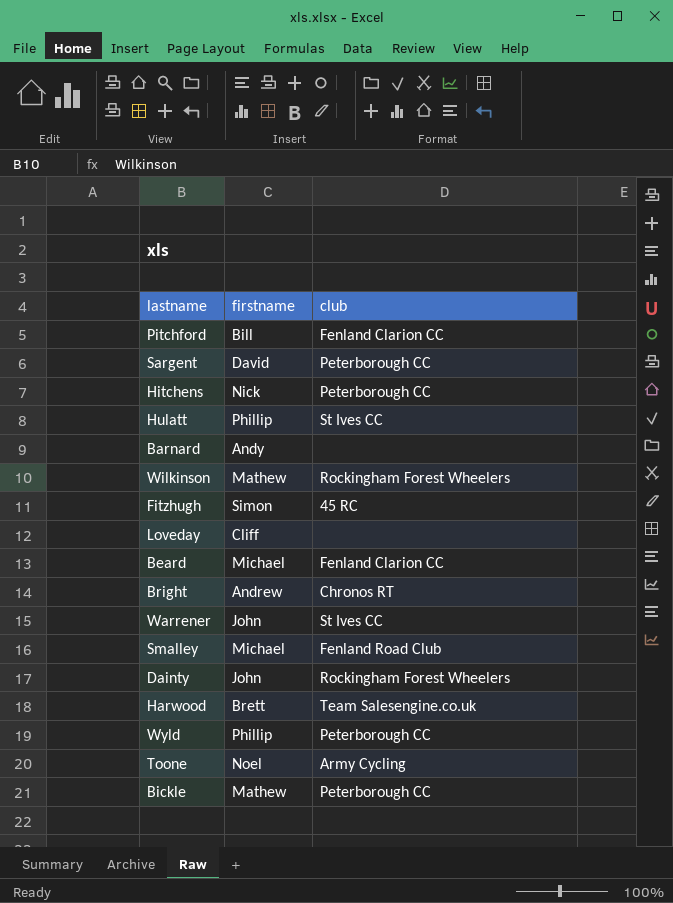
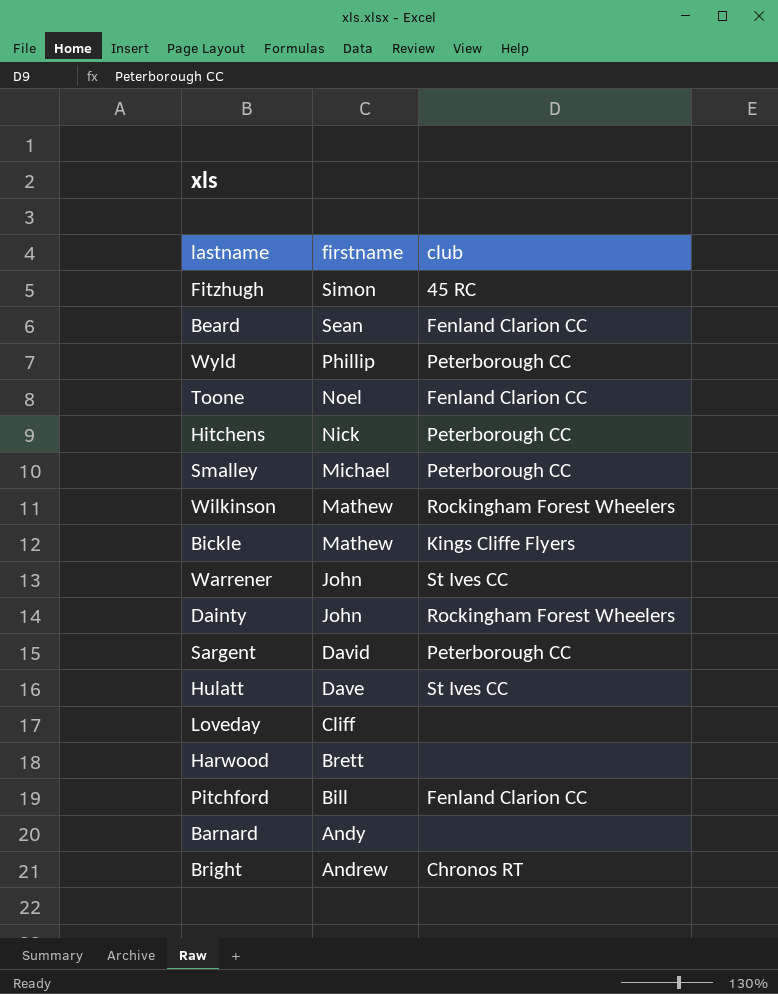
row order: none -> firstname descending
Beard | firstname: Michael -> Sean
Toone | club: Army Cycling -> Fenland Clarion CC
Smalley | club: Fenland Road Club -> Peterborough CC
Bickle | club: Peterborough CC -> Kings Cliffe Flyers
Hulatt | firstname: Phillip -> Dave
Harwood | club: Team Salesengine.co.uk -> none

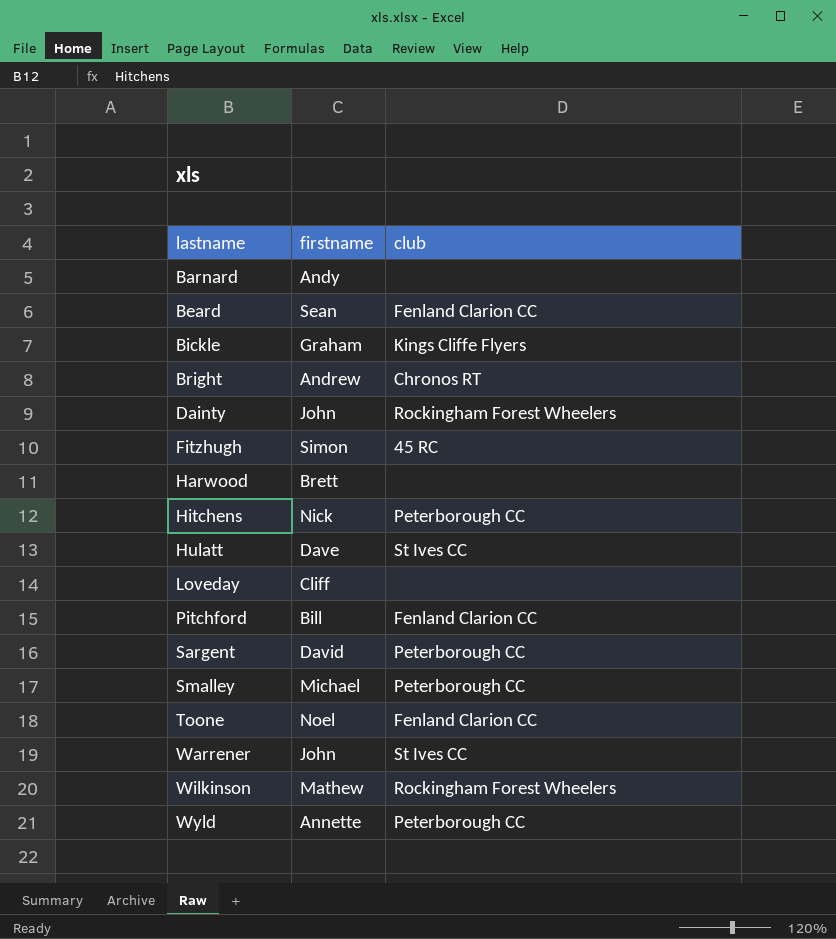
row order: firstname descending -> lastname ascending
Bickle | firstname: Mathew -> Graham
Wyld | firstname: Phillip -> Annette

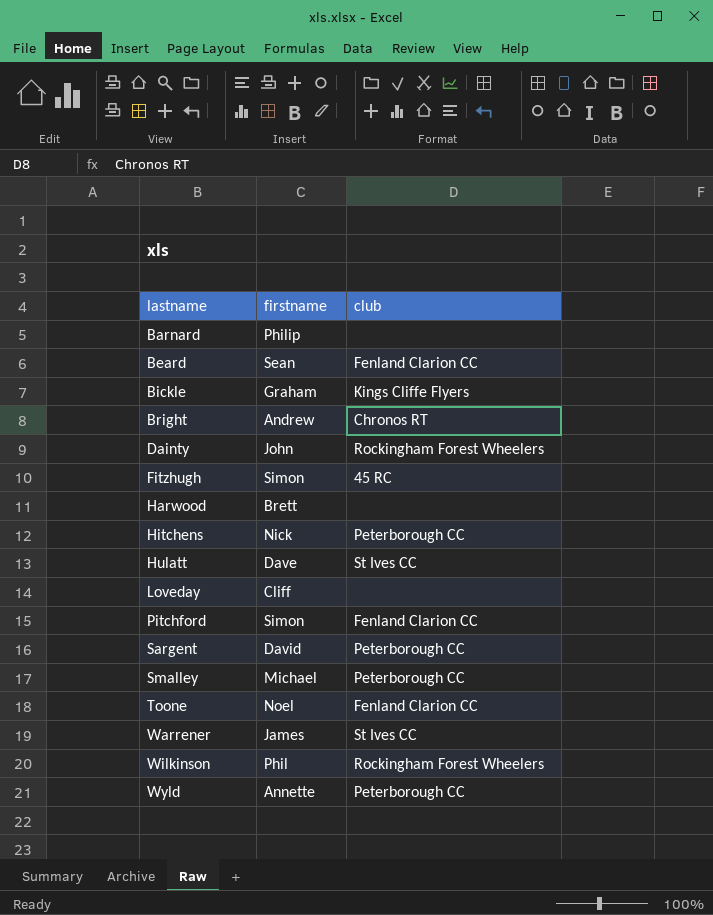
Barnard | firstname: Andy -> Philip
Pitchford | firstname: Bill -> Simon
Warrener | firstname: John -> James
Wilkinson | firstname: Mathew -> Phil

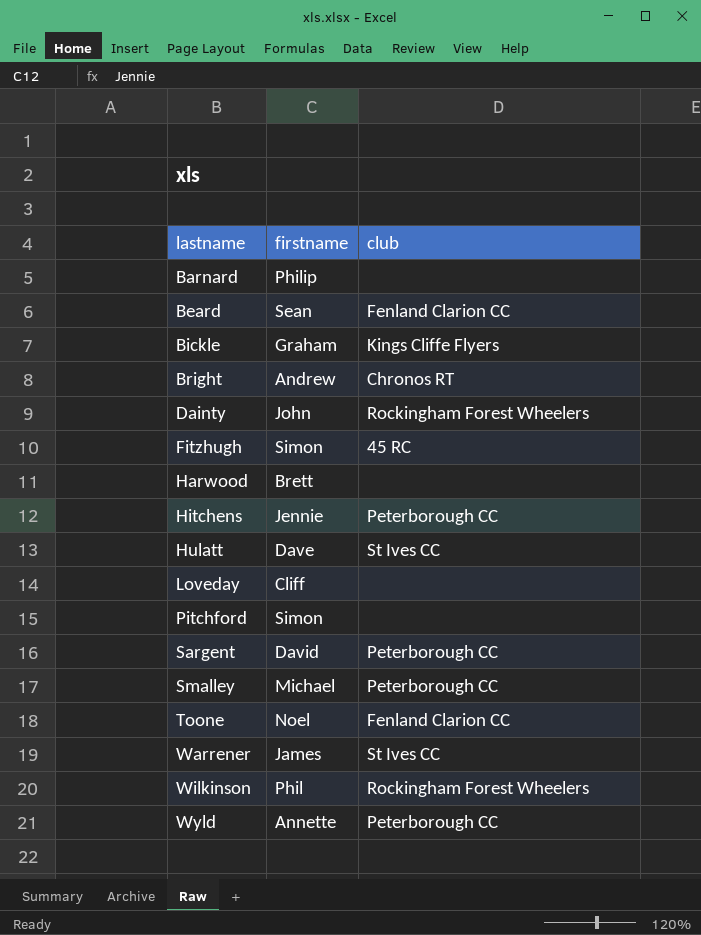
Hitchens | firstname: Nick -> Jennie
Pitchford | club: Fenland Clarion CC -> none

